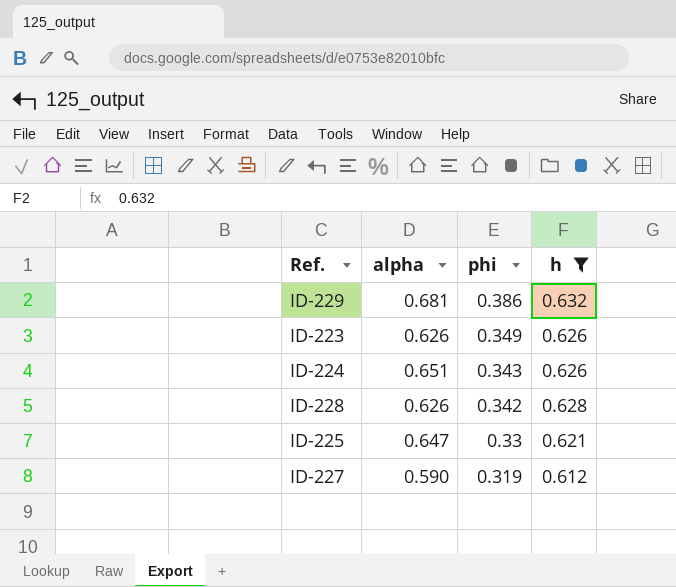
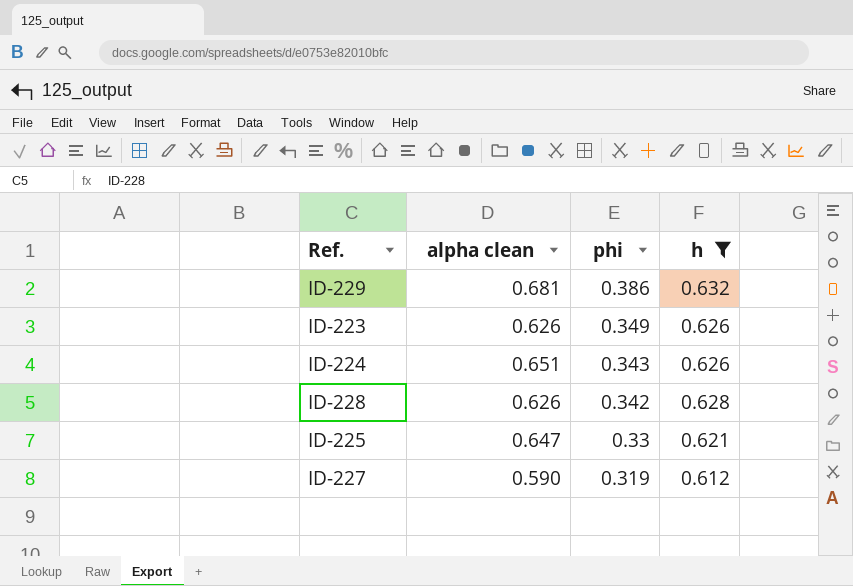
column name: alpha -> alpha clean

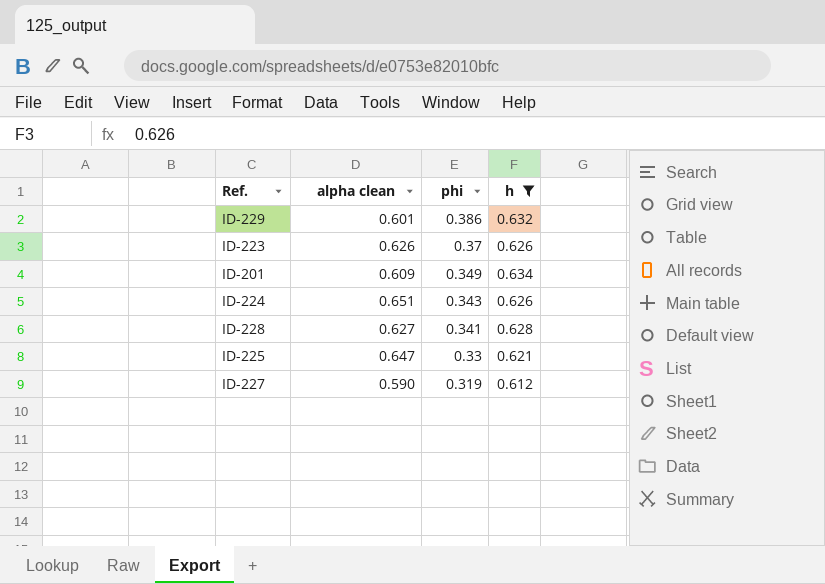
ID-229 | alpha clean: 0.681 -> 0.601
ID-223 | phi: 0.349 -> 0.37
row ID-201: none -> 0.609 | 0.349 | 0.634
ID-228 | alpha clean: 0.626 -> 0.627
ID-228 | phi: 0.342 -> 0.341

